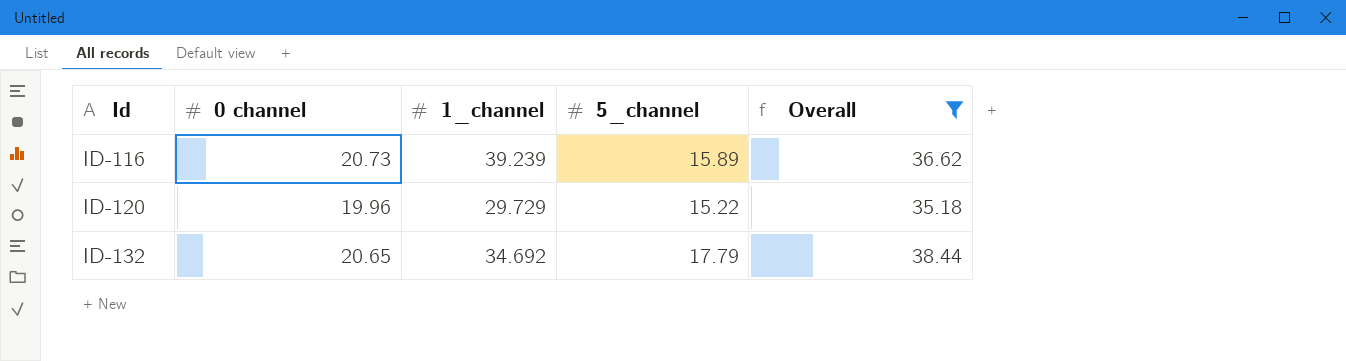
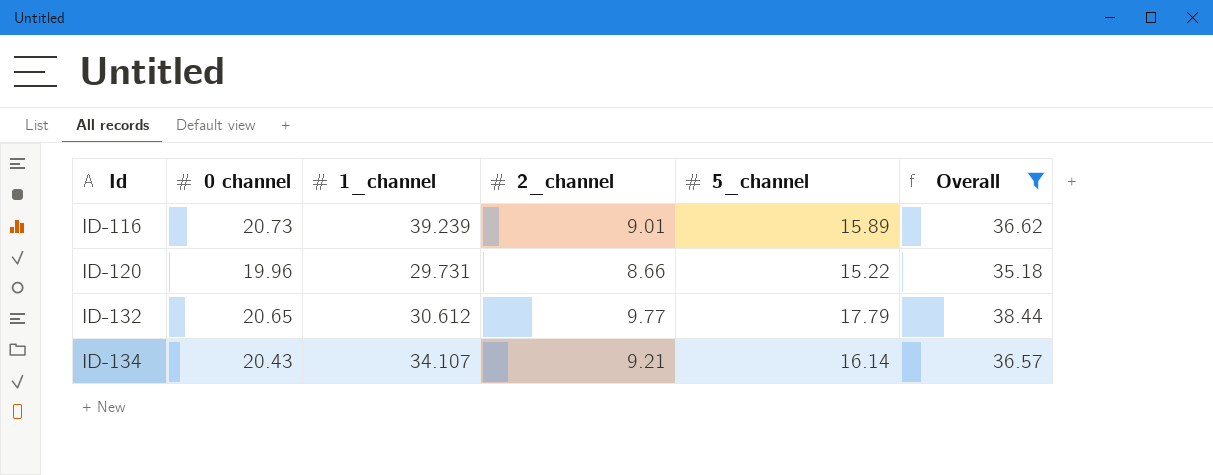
column 2_channel | position: none -> 4
ID-120 | 1_channel: 29.729 -> 29.731
ID-132 | 1_channel: 34.692 -> 30.612
row ID-134: none -> 20.43 | 34.107 | 9.21 | 16.14 | 36.57

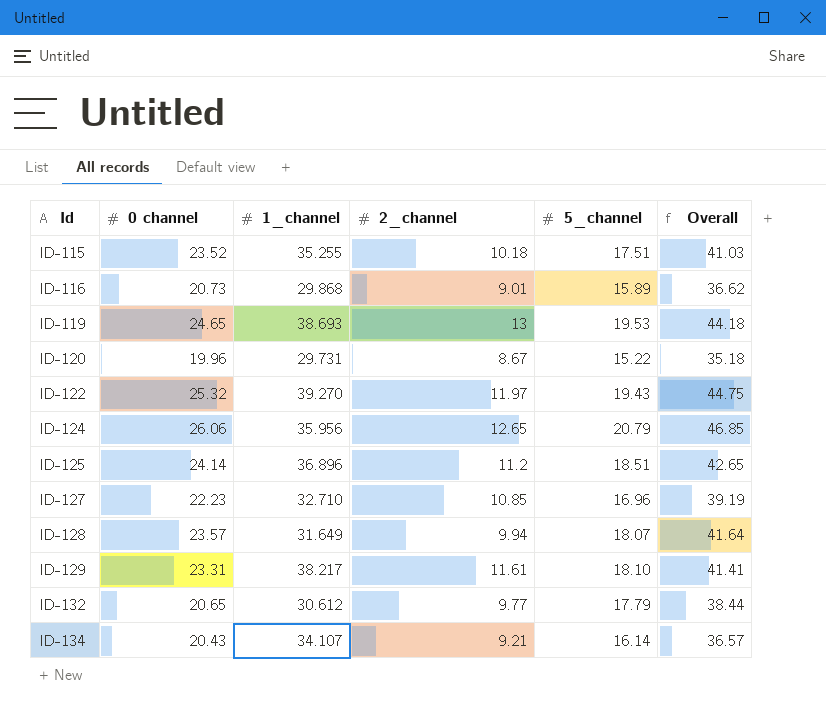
filter: Overall <= 38.44 -> none
ID-116 | 1_channel: 39.239 -> 29.868
ID-120 | 2_channel: 8.66 -> 8.67

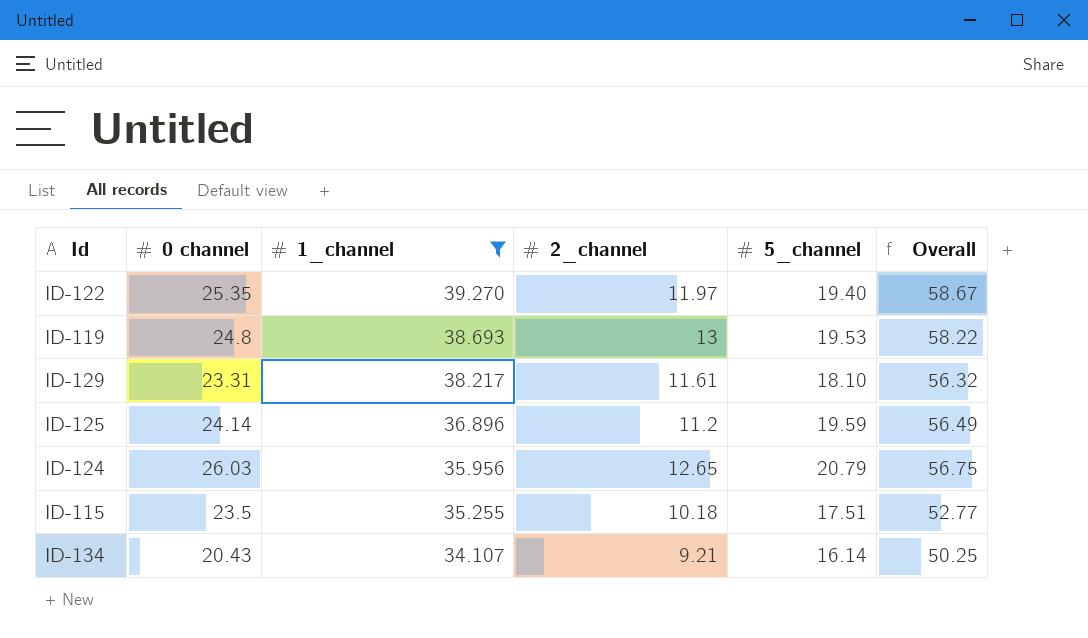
filter: none -> 1_channel >= 34.107
row order: Id ascending -> 1_channel descending
column Overall | formula: [0 channel] + [5_channel] -> [1_channel] + [5_channel]
ID-122 | 0 channel: 25.32 -> 25.35
ID-122 | 5_channel: 19.43 -> 19.40
ID-119 | 0 channel: 24.65 -> 24.8
ID-125 | 5_channel: 18.51 -> 19.59
ID-124 | 0 channel: 26.06 -> 26.03
ID-115 | 0 channel: 23.52 -> 23.5

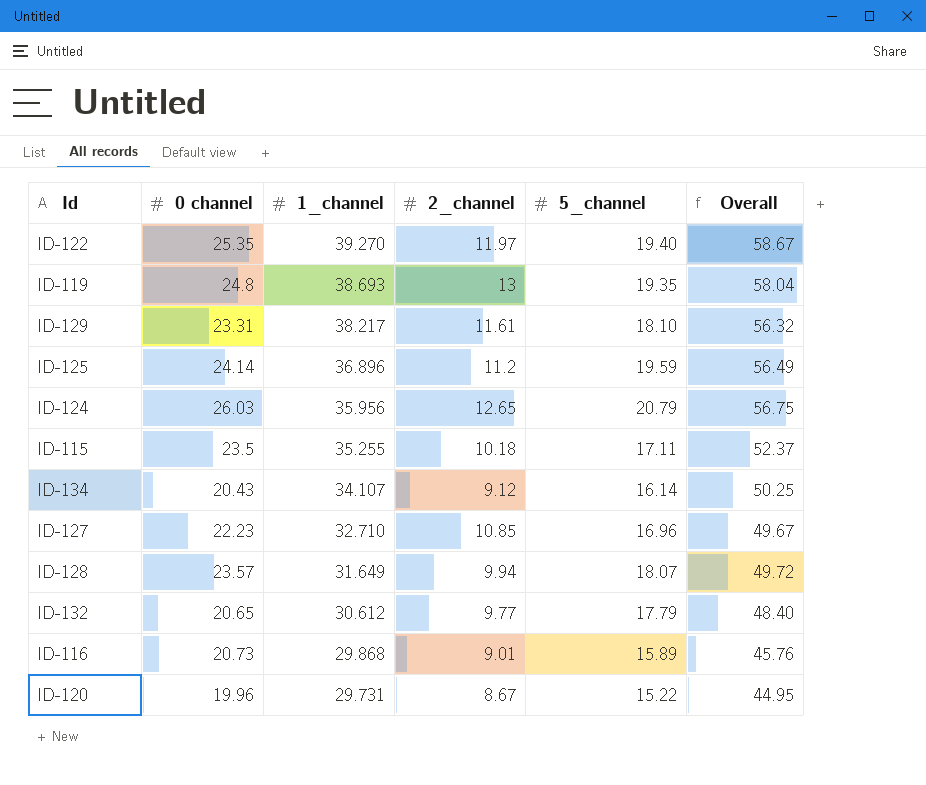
filter: 1_channel >= 34.107 -> none
ID-119 | 5_channel: 19.53 -> 19.35
ID-119 | Overall: 58.22 -> 58.04
ID-115 | 5_channel: 17.51 -> 17.11
ID-115 | Overall: 52.77 -> 52.37
ID-134 | 2_channel: 9.21 -> 9.12

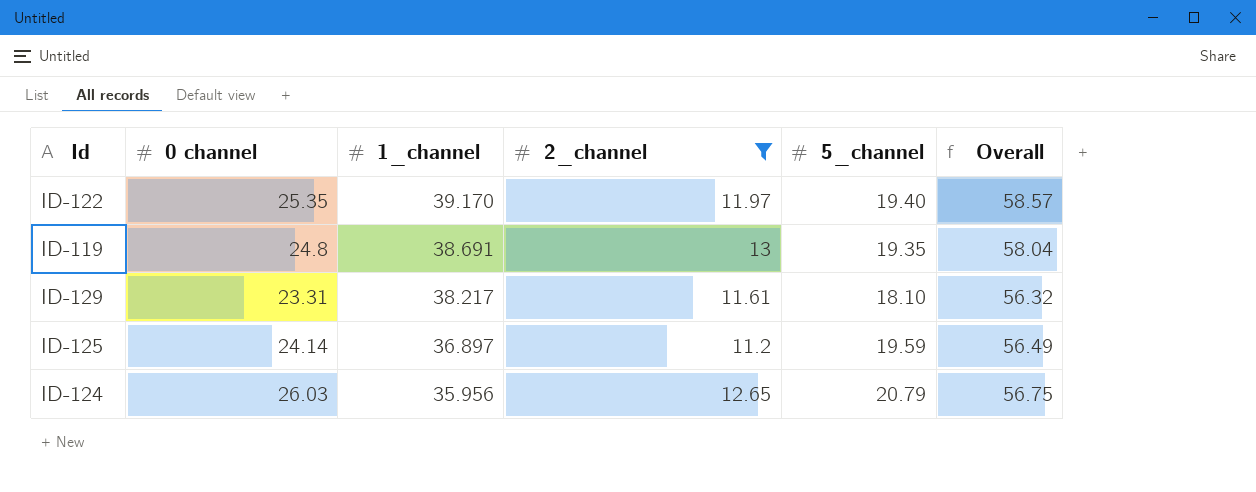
filter: none -> 2_channel >= 11.2
ID-122 | 1_channel: 39.270 -> 39.170
ID-122 | Overall: 58.67 -> 58.57
ID-119 | 1_channel: 38.693 -> 38.691
ID-125 | 1_channel: 36.896 -> 36.897

